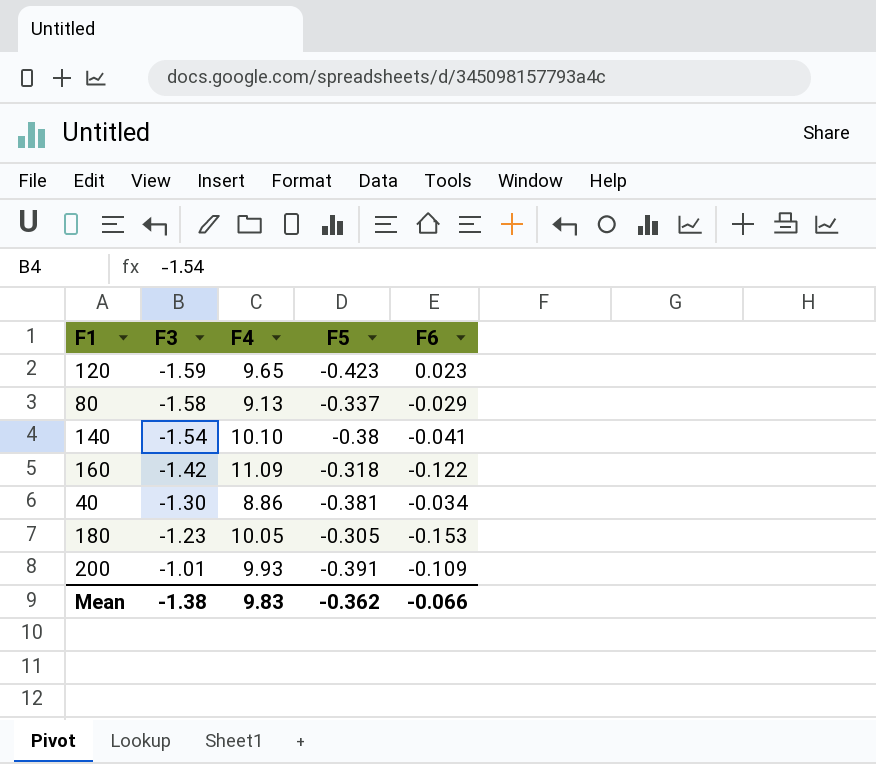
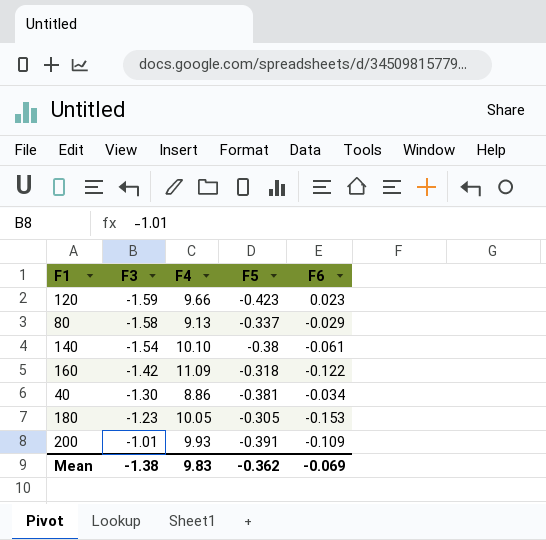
120 | F4: 9.65 -> 9.66
140 | F6: -0.041 -> -0.061
Mean | F6: -0.066 -> -0.069

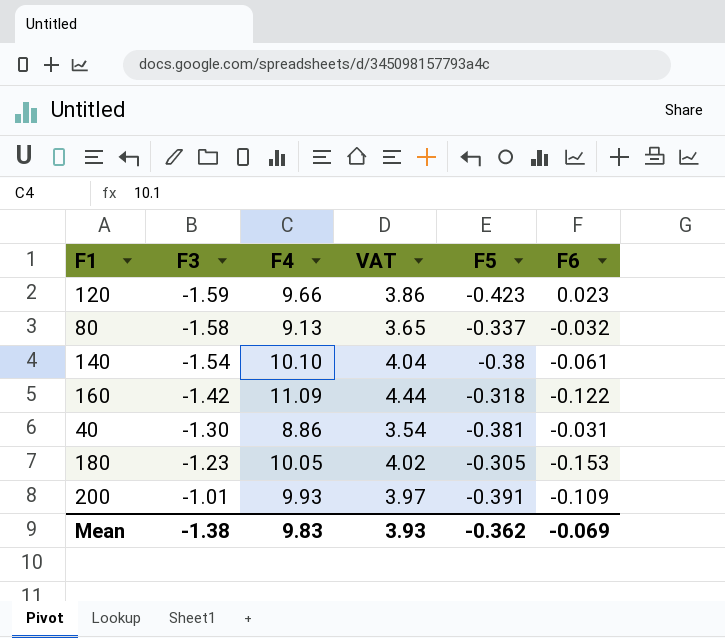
column VAT | formula: none -> [F4] * 0.4
80 | F6: -0.029 -> -0.032
40 | F6: -0.034 -> -0.031

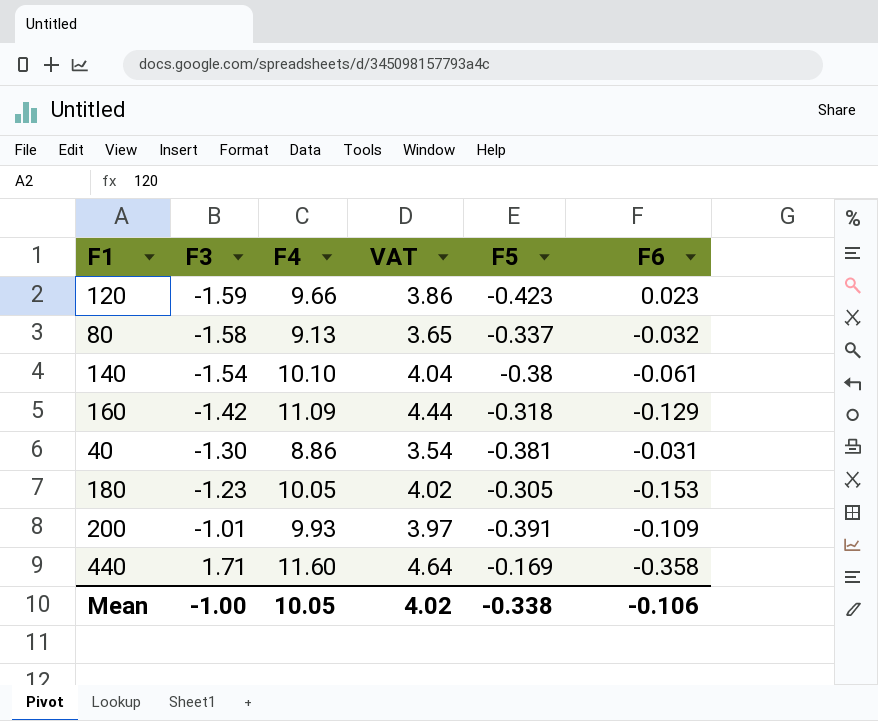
160 | F6: -0.122 -> -0.129
row 440: none -> 1.71 | 11.60 | 4.64 | -0.169 | -0.358
Mean | F3: -1.38 -> -1.00
Mean | F4: 9.83 -> 10.05
Mean | VAT: 3.93 -> 4.02
Mean | F5: -0.362 -> -0.338
Mean | F6: -0.069 -> -0.106

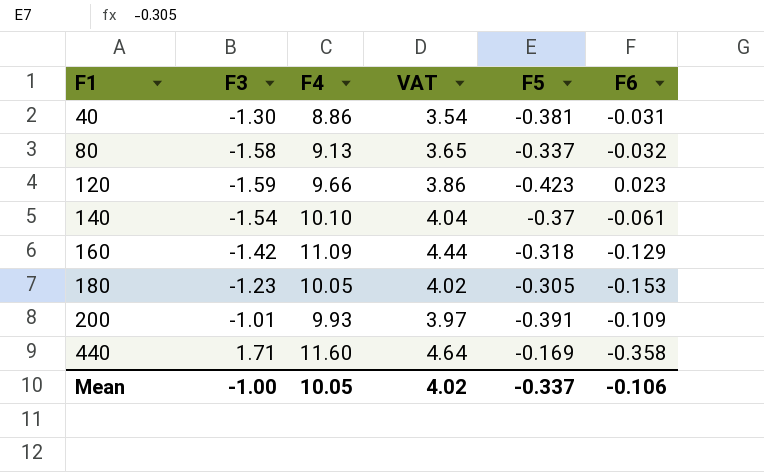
row order: F3 ascending -> F1 ascending
140 | F5: -0.38 -> -0.37
Mean | F5: -0.338 -> -0.337

